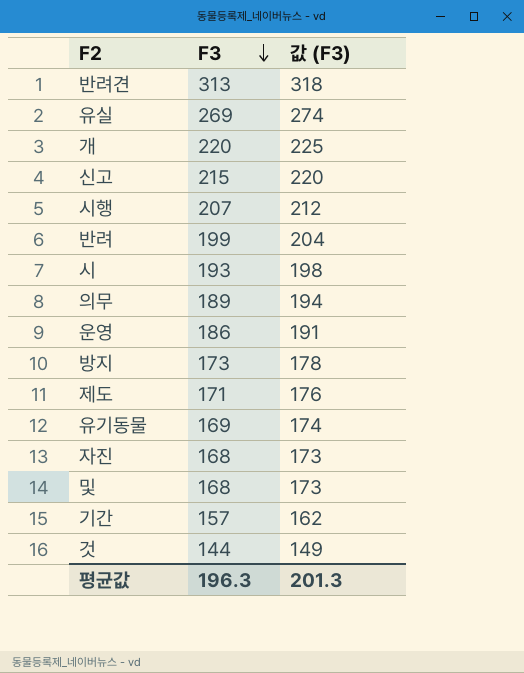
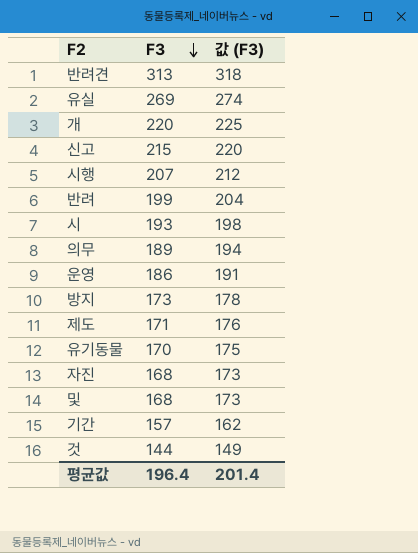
유기동물 | F3: 169 -> 170
유기동물 | 값 (F3): 174 -> 175
평균값 | F3: 196.3 -> 196.4
평균값 | 값 (F3): 201.3 -> 201.4

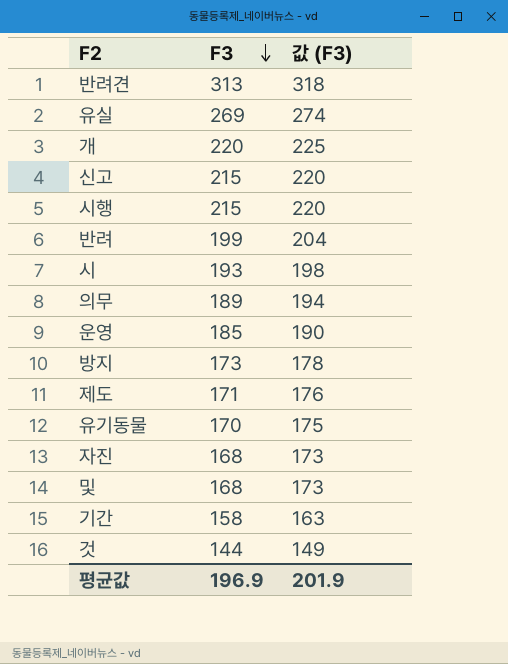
시행 | F3: 207 -> 215
시행 | 값 (F3): 212 -> 220
운영 | F3: 186 -> 185
운영 | 값 (F3): 191 -> 190
기간 | F3: 157 -> 158
기간 | 값 (F3): 162 -> 163
평균값 | F3: 196.4 -> 196.9
평균값 | 값 (F3): 201.4 -> 201.9

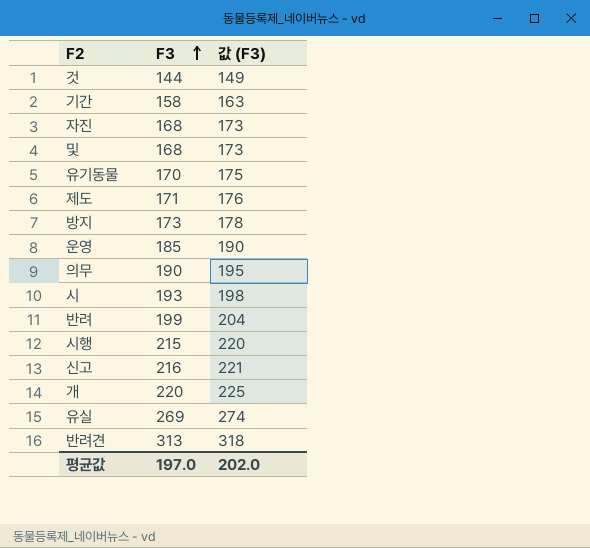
row order: F3 descending -> F3 ascending
의무 | F3: 189 -> 190
의무 | 값 (F3): 194 -> 195
신고 | F3: 215 -> 216
신고 | 값 (F3): 220 -> 221
평균값 | F3: 196.9 -> 197.0
평균값 | 값 (F3): 201.9 -> 202.0

